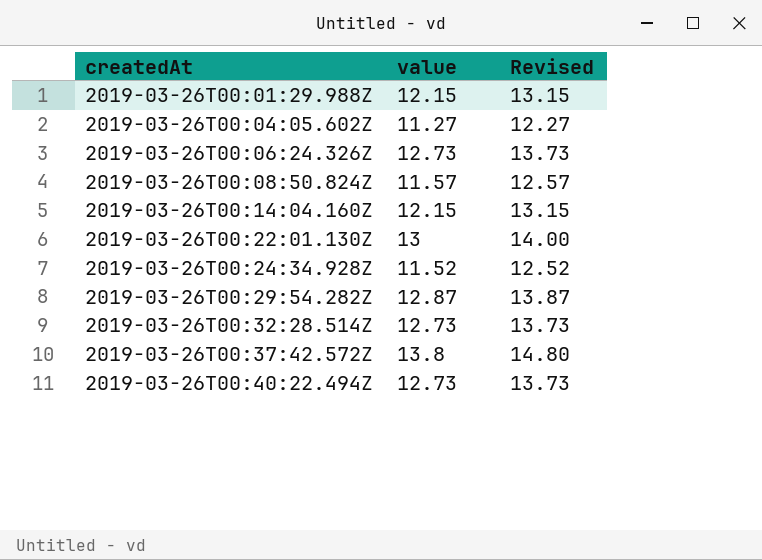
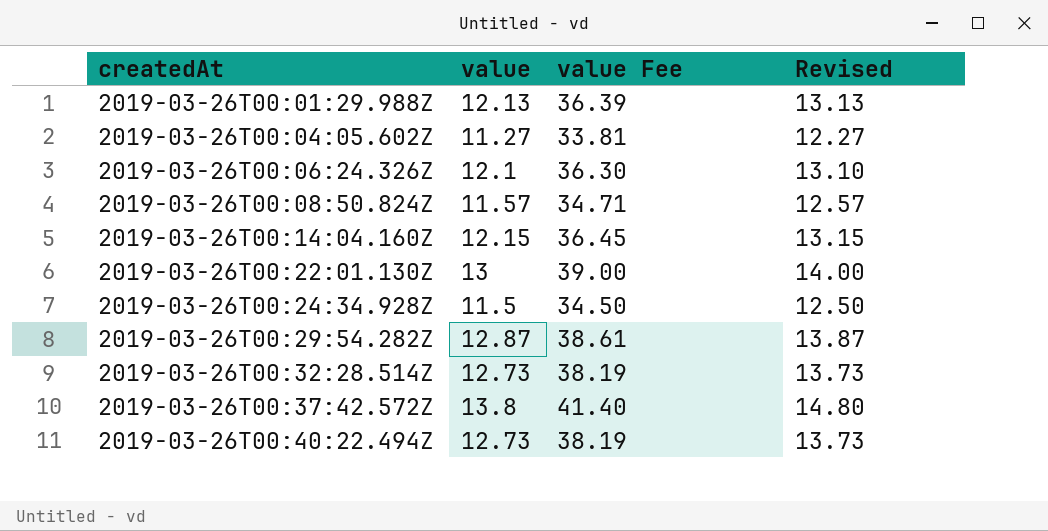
column value Fee | formula: none -> [value] * 3
2019-03-26T00:01:29.988Z | value: 12.15 -> 12.13
2019-03-26T00:01:29.988Z | Revised: 13.15 -> 13.13
2019-03-26T00:06:24.326Z | value: 12.73 -> 12.1
2019-03-26T00:06:24.326Z | Revised: 13.73 -> 13.10
2019-03-26T00:24:34.928Z | value: 11.52 -> 11.5
2019-03-26T00:24:34.928Z | Revised: 12.52 -> 12.50

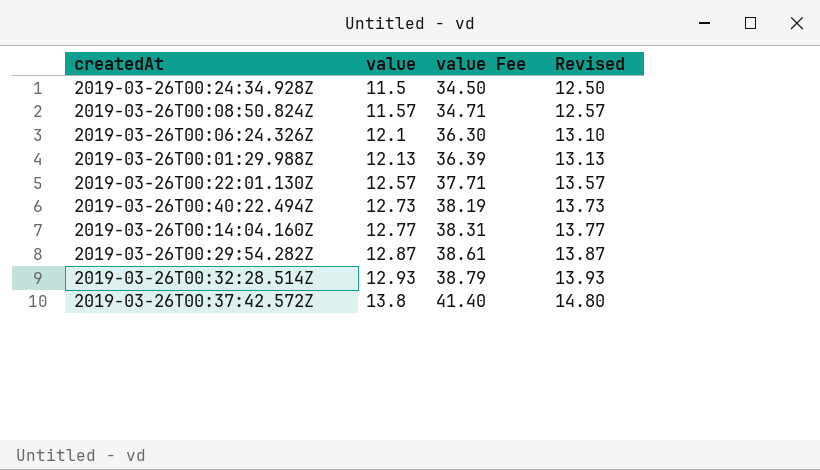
row order: createdAt ascending -> value ascending
row 2019-03-26T00:04:05.602Z: 11.27 | 33.81 | 12.27 -> none
2019-03-26T00:22:01.130Z | value: 13 -> 12.57
2019-03-26T00:22:01.130Z | value Fee: 39.00 -> 37.71
2019-03-26T00:22:01.130Z | Revised: 14.00 -> 13.57
2019-03-26T00:14:04.160Z | value: 12.15 -> 12.77
2019-03-26T00:14:04.160Z | value Fee: 36.45 -> 38.31
2019-03-26T00:14:04.160Z | Revised: 13.15 -> 13.77
2019-03-26T00:32:28.514Z | value: 12.73 -> 12.93
2019-03-26T00:32:28.514Z | value Fee: 38.19 -> 38.79
2019-03-26T00:32:28.514Z | Revised: 13.73 -> 13.93

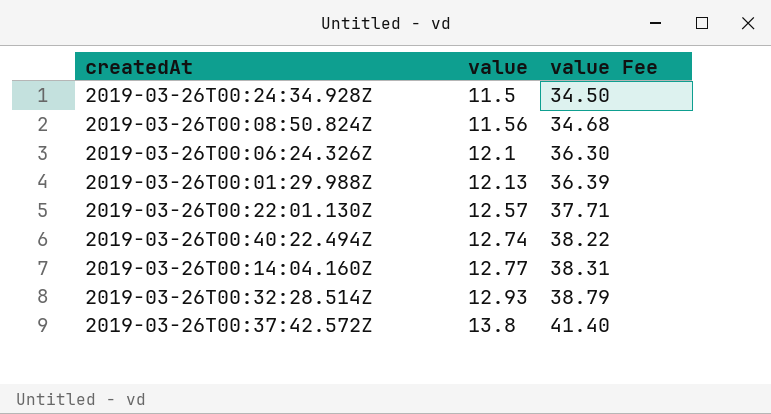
column Revised | formula: [value] + 1 -> none
row 2019-03-26T00:29:54.282Z: 12.87 | 38.61 | 13.87 -> none
2019-03-26T00:08:50.824Z | value: 11.57 -> 11.56
2019-03-26T00:08:50.824Z | value Fee: 34.71 -> 34.68
2019-03-26T00:40:22.494Z | value: 12.73 -> 12.74
2019-03-26T00:40:22.494Z | value Fee: 38.19 -> 38.22

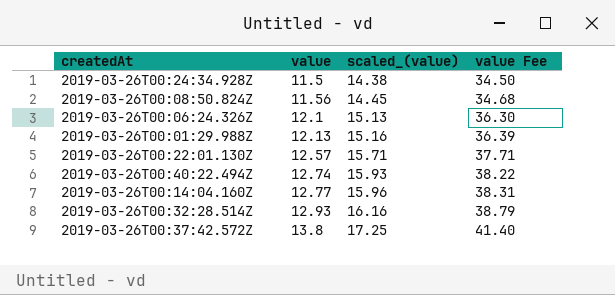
column scaled_(value) | formula: none -> [value] * 1.25

